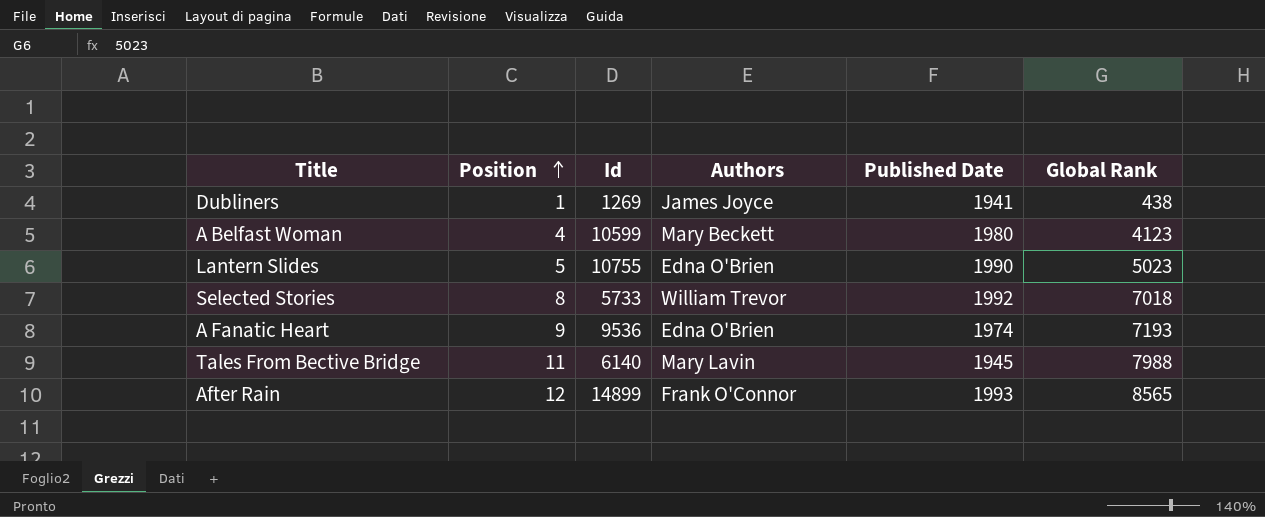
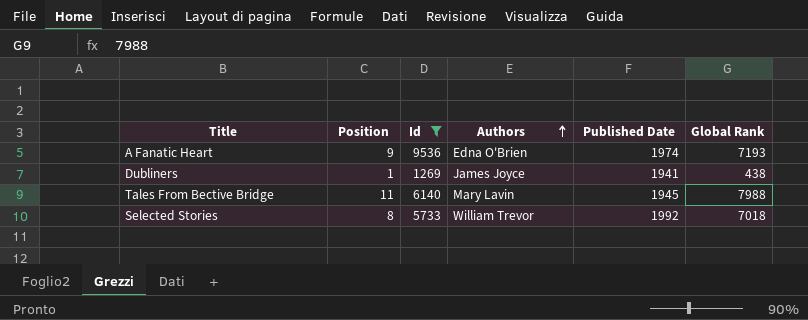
filter: none -> Id <= 9536
row order: Position ascending -> Authors ascending

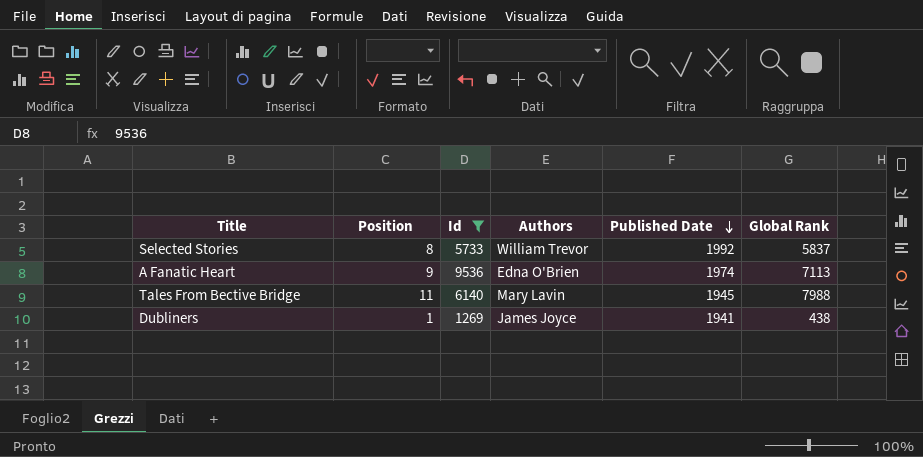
row order: Authors ascending -> Published Date descending
Selected Stories | Global Rank: 7018 -> 5837
A Fanatic Heart | Global Rank: 7193 -> 7113

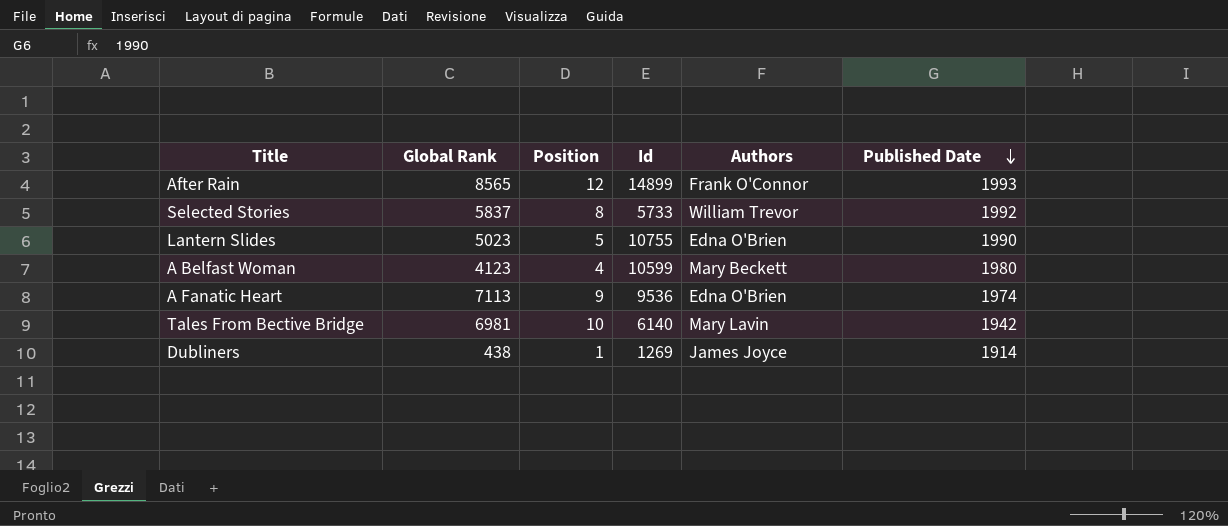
filter: Id <= 9536 -> none
column Global Rank | position: 6 -> 2
Tales From Bective Bridge | Global Rank: 7988 -> 6981
Tales From Bective Bridge | Position: 11 -> 10
Tales From Bective Bridge | Published Date: 1945 -> 1942
Dubliners | Published Date: 1941 -> 1914

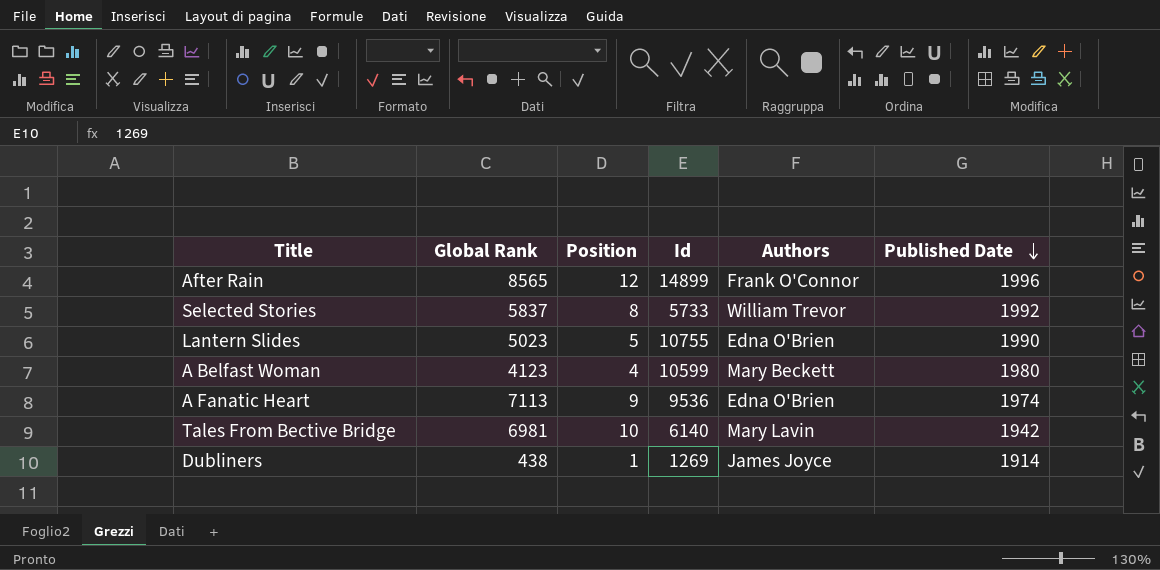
After Rain | Published Date: 1993 -> 1996

